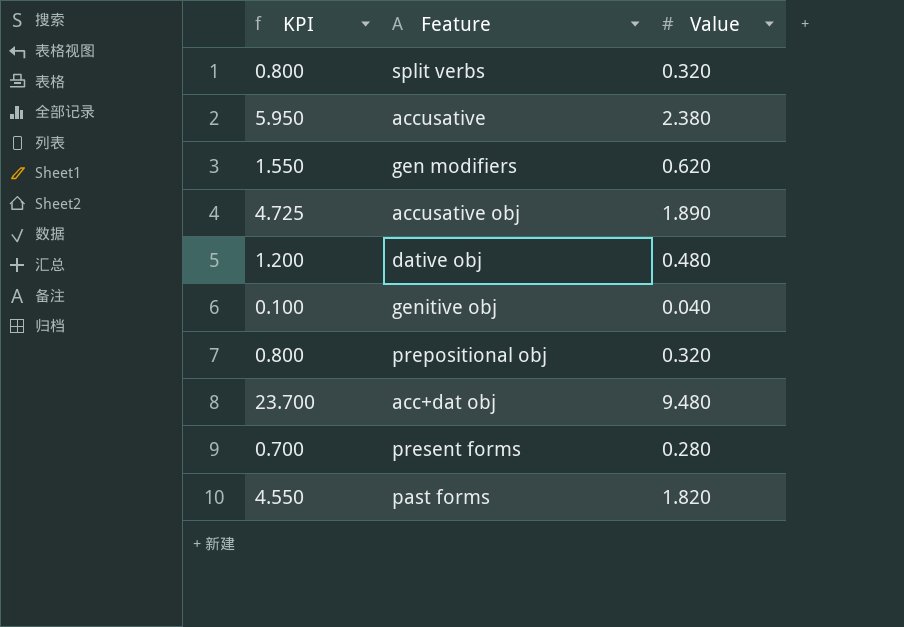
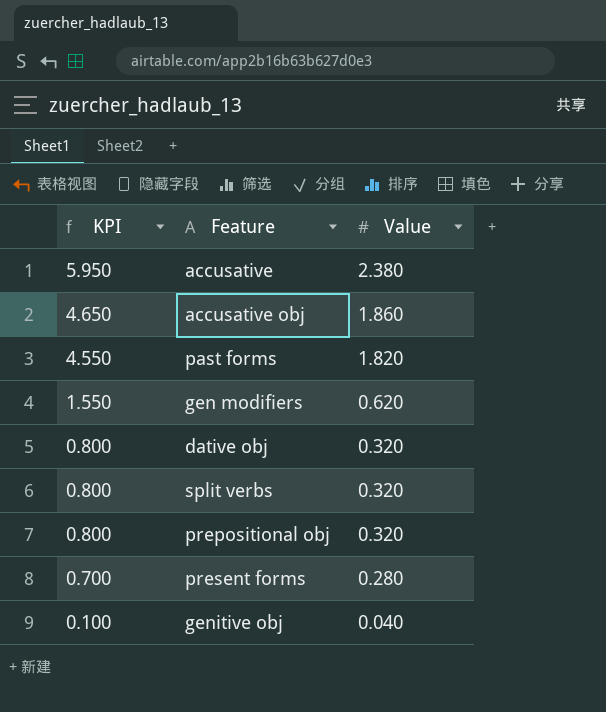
row order: none -> KPI descending
row acc+dat obj: 23.700 | 9.480 -> none
accusative obj | KPI: 4.725 -> 4.650
accusative obj | Value: 1.890 -> 1.860
dative obj | KPI: 1.200 -> 0.800
dative obj | Value: 0.480 -> 0.320

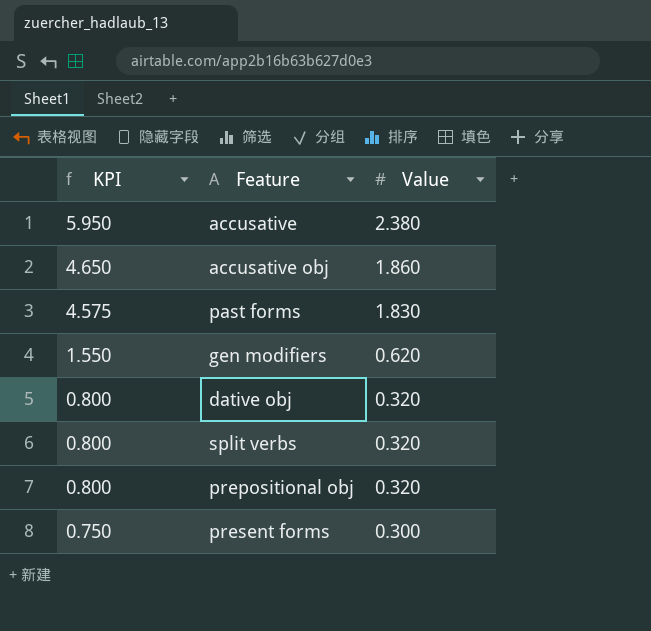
row genitive obj: 0.100 | 0.040 -> none
past forms | KPI: 4.550 -> 4.575
past forms | Value: 1.820 -> 1.830
present forms | KPI: 0.700 -> 0.750
present forms | Value: 0.280 -> 0.300

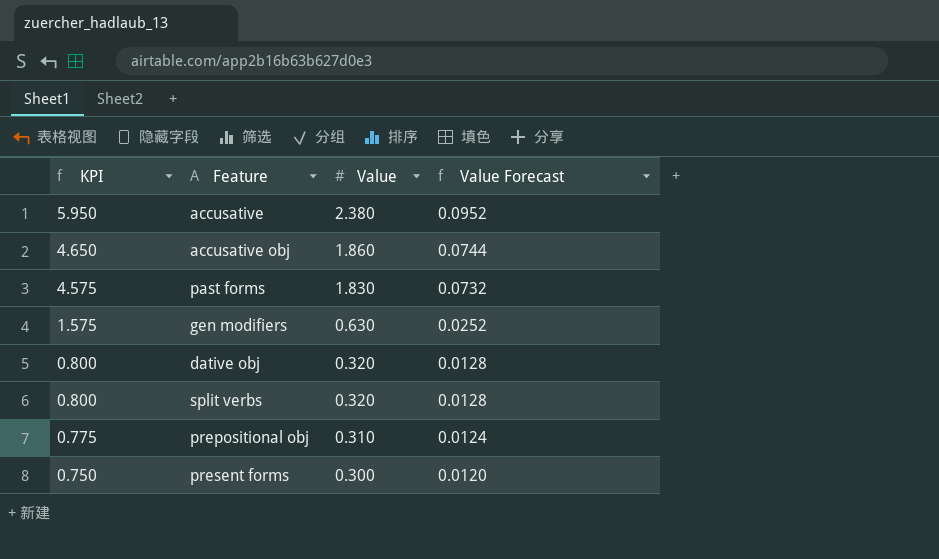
column Value Forecast | formula: none -> [Value] * 0.04
gen modifiers | KPI: 1.550 -> 1.575
gen modifiers | Value: 0.620 -> 0.630
prepositional obj | KPI: 0.800 -> 0.775
prepositional obj | Value: 0.320 -> 0.310

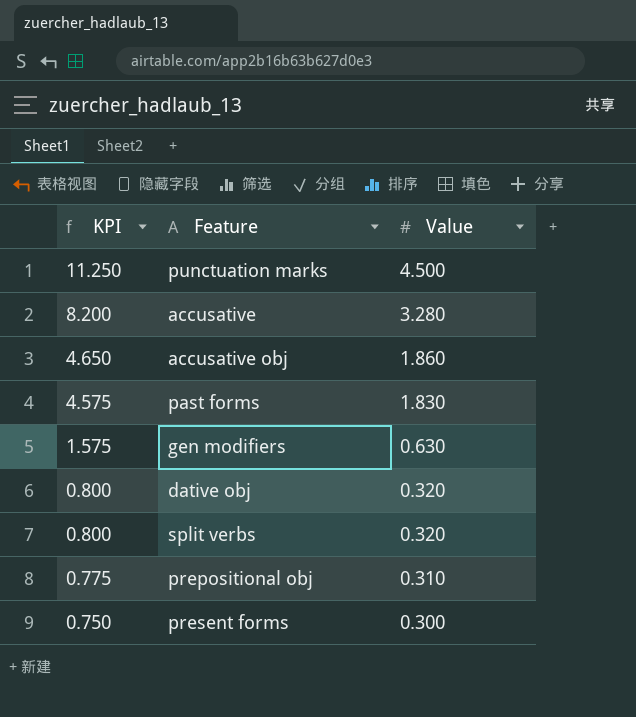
column Value Forecast | formula: [Value] * 0.04 -> none
row punctuation marks: none -> 11.250 | 4.500
accusative | KPI: 5.950 -> 8.200
accusative | Value: 2.380 -> 3.280

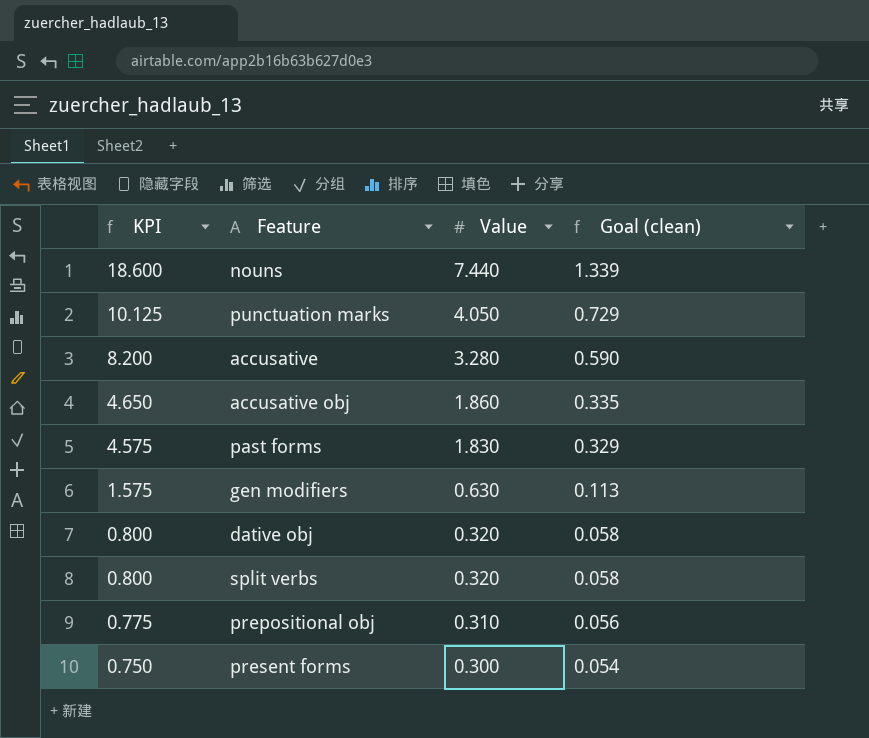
column Goal (clean) | formula: none -> [Value] * 0.18
row nouns: none -> 18.600 | 7.440 | 1.339
punctuation marks | KPI: 11.250 -> 10.125
punctuation marks | Value: 4.500 -> 4.050

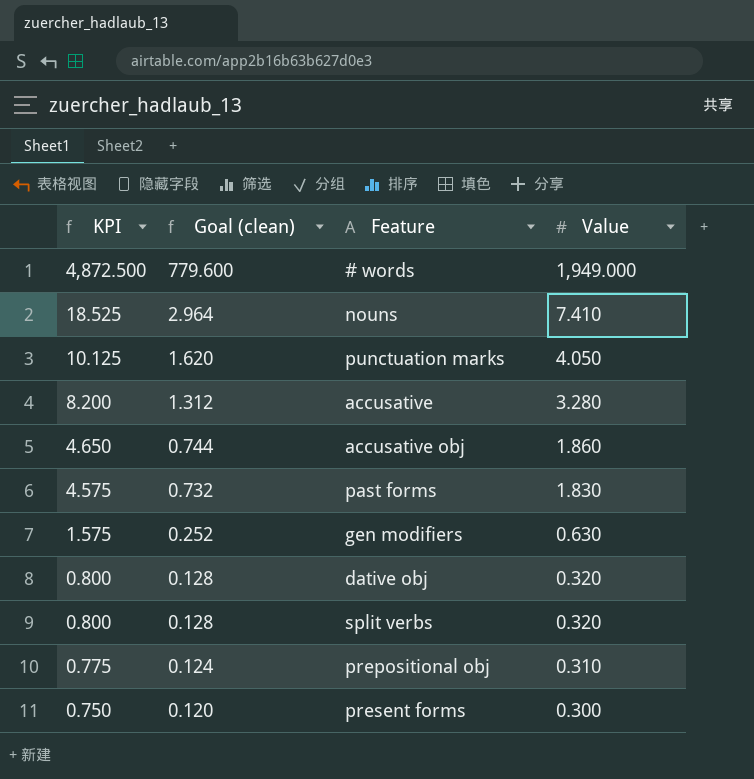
column Goal (clean) | formula: [Value] * 0.18 -> [Value] * 0.4
column Goal (clean) | position: 4 -> 2
row # words: none -> 4,872.500 | 779.600 | 1,949.000
nouns | KPI: 18.600 -> 18.525
nouns | Value: 7.440 -> 7.410

